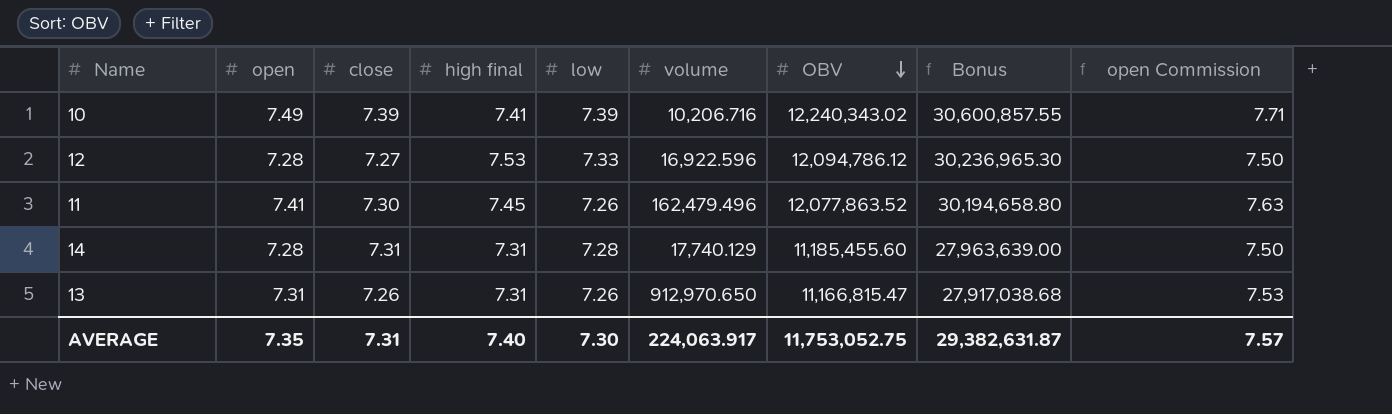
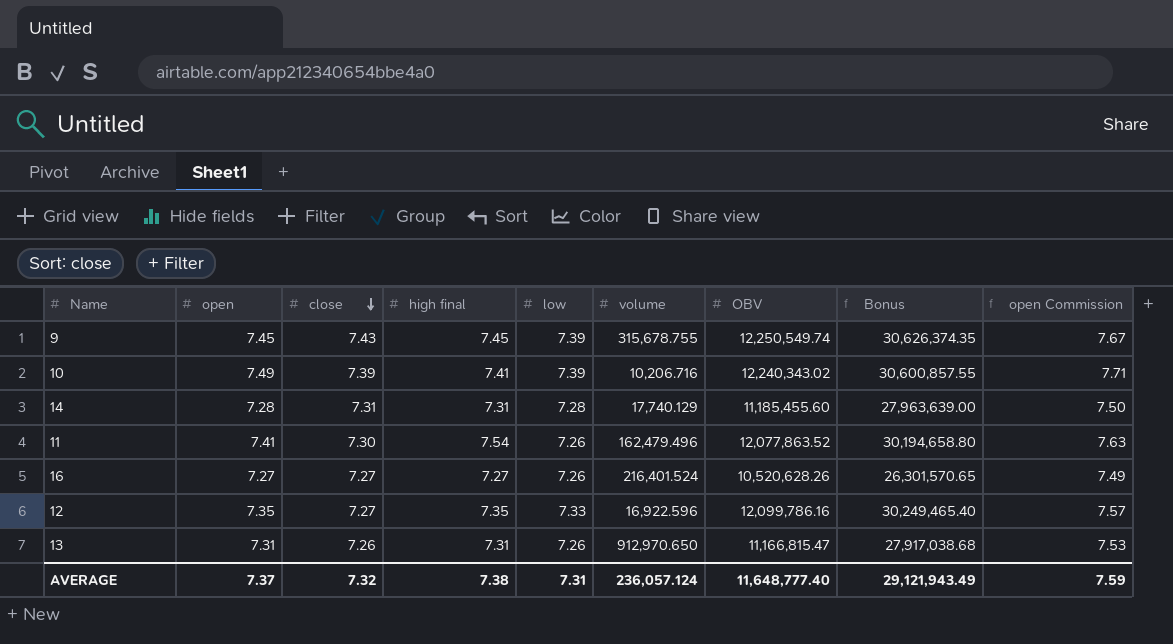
row order: OBV descending -> close descending
row 9: none -> 7.45 | 7.43 | 7.45 | 7.39 | 315,678.755 | 12,250,549.74 | 30,626,374.35 | 7.67
11 | high final: 7.45 -> 7.54
row 16: none -> 7.27 | 7.27 | 7.27 | 7.26 | 216,401.524 | 10,520,628.26 | 26,301,570.65 | 7.49
12 | open: 7.28 -> 7.35
12 | high final: 7.53 -> 7.35
12 | OBV: 12,094,786.12 -> 12,099,786.16
12 | Bonus: 30,236,965.30 -> 30,249,465.40
12 | open Commission: 7.50 -> 7.57
AVERAGE | open: 7.35 -> 7.37
AVERAGE | close: 7.31 -> 7.32
AVERAGE | high final: 7.40 -> 7.38
AVERAGE | low: 7.30 -> 7.31
AVERAGE | volume: 224,063.917 -> 236,057.124
AVERAGE | OBV: 11,753,052.75 -> 11,648,777.40
AVERAGE | Bonus: 29,382,631.87 -> 29,121,943.49
AVERAGE | open Commission: 7.57 -> 7.59

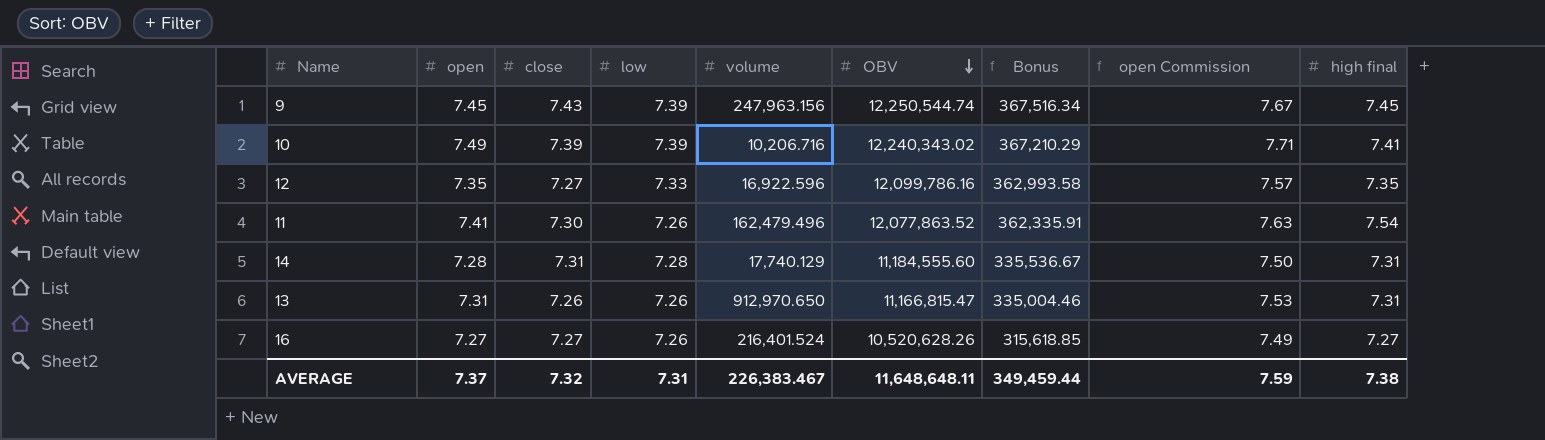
row order: close descending -> OBV descending
column Bonus | formula: [OBV] * 2.5 -> [OBV] * 0.03
column high final | position: 4 -> 9
9 | volume: 315,678.755 -> 247,963.156
9 | OBV: 12,250,549.74 -> 12,250,544.74
14 | OBV: 11,185,455.60 -> 11,184,555.60
AVERAGE | volume: 236,057.124 -> 226,383.467
AVERAGE | OBV: 11,648,777.40 -> 11,648,648.11
AVERAGE | Bonus: 29,121,943.49 -> 349,459.44

